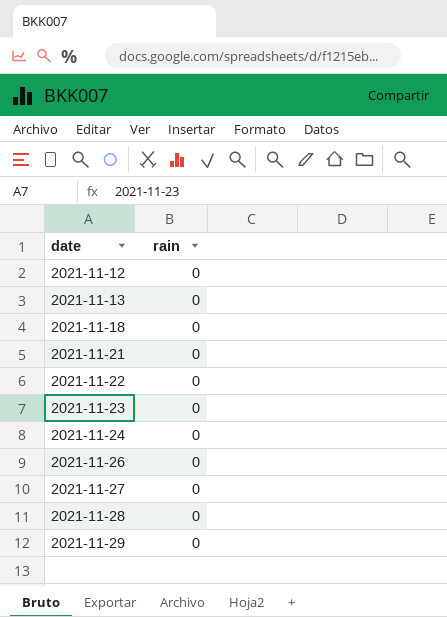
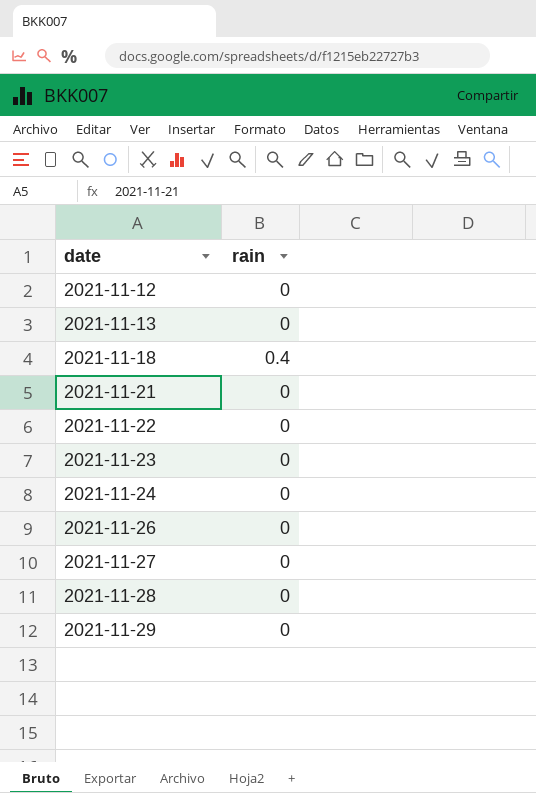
2021-11-18 | rain: 0 -> 0.4

